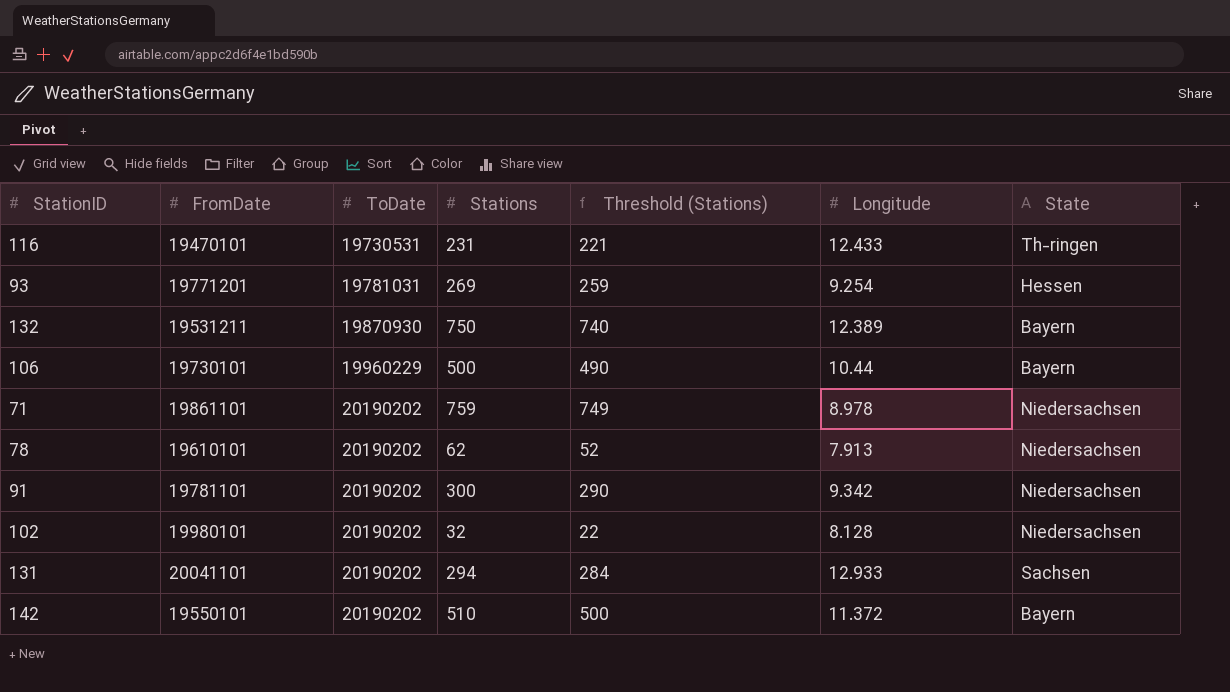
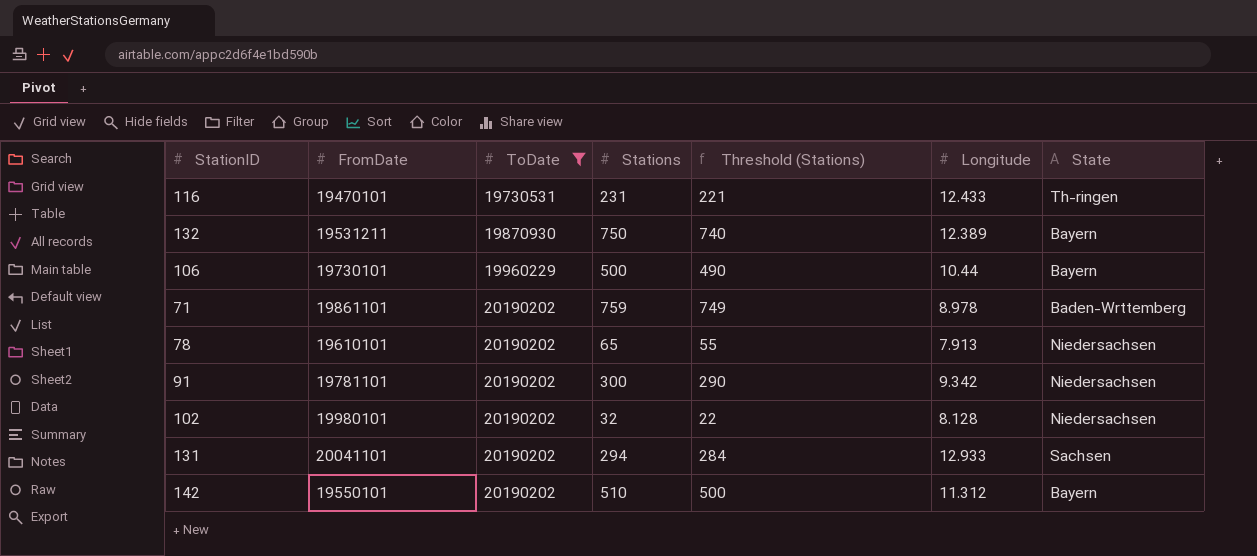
filter: none -> ToDate != 19781031
71 | State: Niedersachsen -> Baden-Wrttemberg
78 | Stations: 62 -> 65
78 | Threshold (Stations): 52 -> 55
142 | Longitude: 11.372 -> 11.312

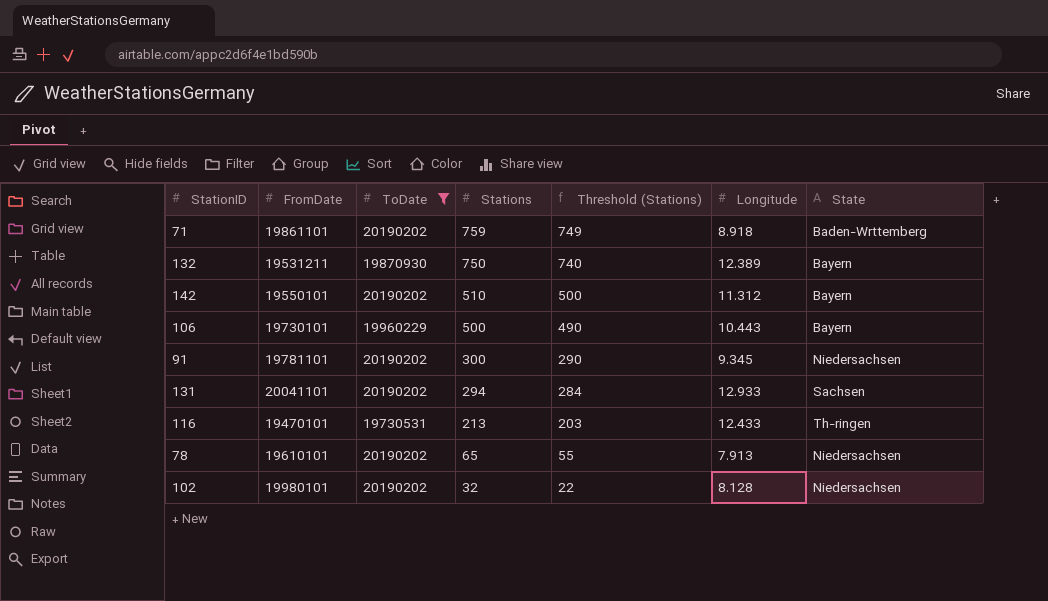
row order: ToDate ascending -> Stations descending
71 | Longitude: 8.978 -> 8.918
106 | Longitude: 10.44 -> 10.443
91 | Longitude: 9.342 -> 9.345
116 | Stations: 231 -> 213
116 | Threshold (Stations): 221 -> 203

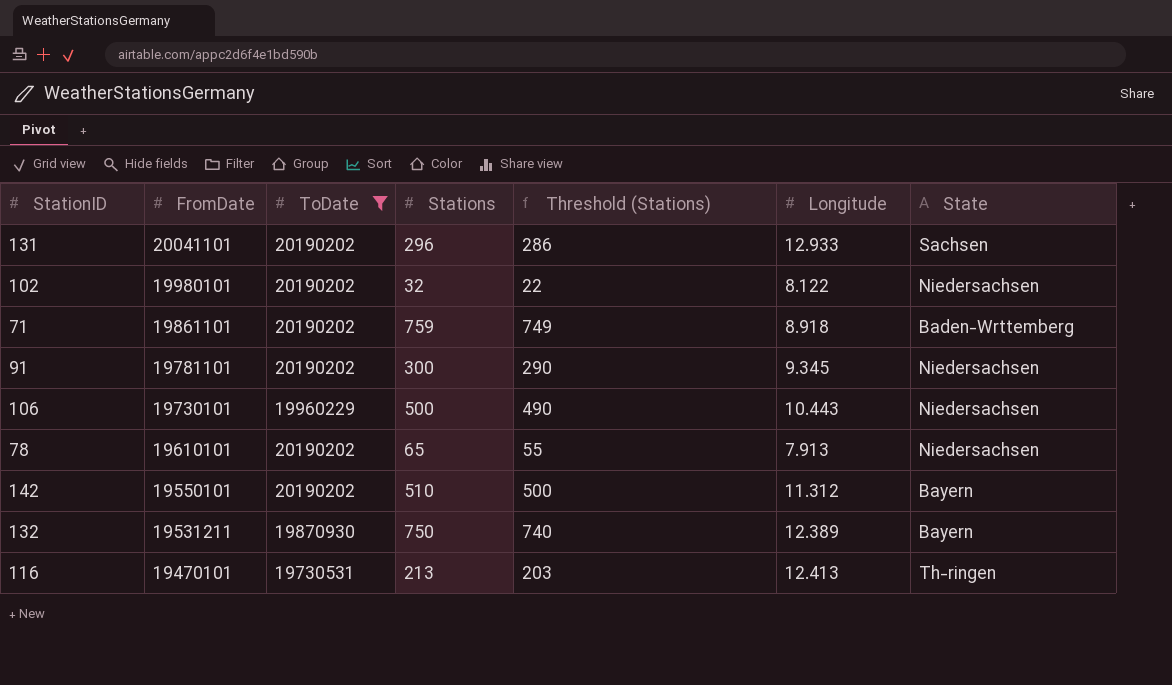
row order: Stations descending -> FromDate descending
131 | Stations: 294 -> 296
131 | Threshold (Stations): 284 -> 286
102 | Longitude: 8.128 -> 8.122
106 | State: Bayern -> Niedersachsen
116 | Longitude: 12.433 -> 12.413

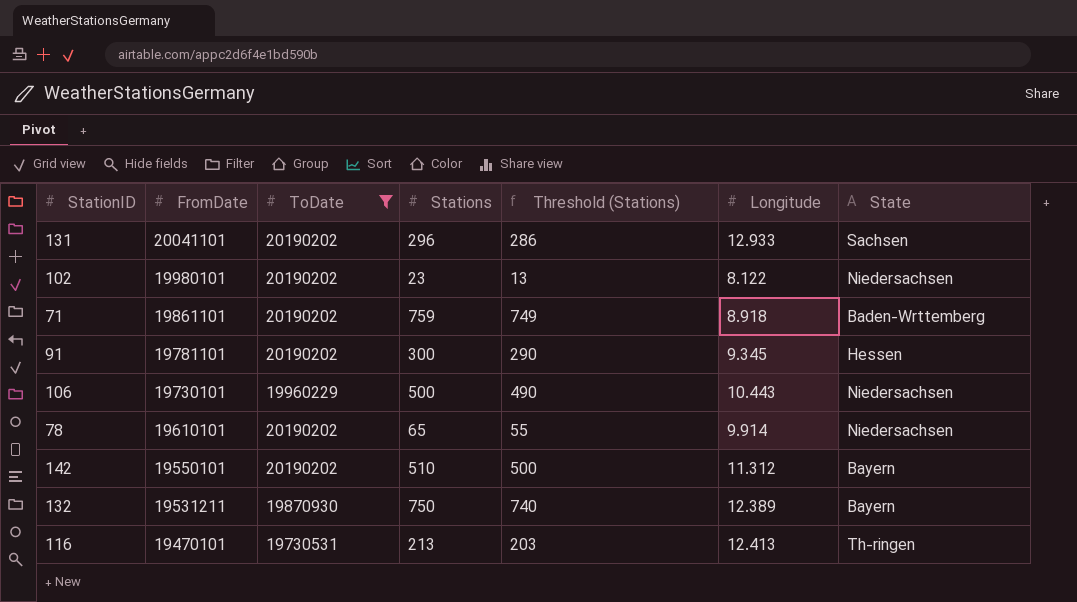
102 | Stations: 32 -> 23
102 | Threshold (Stations): 22 -> 13
91 | State: Niedersachsen -> Hessen
78 | Longitude: 7.913 -> 9.914

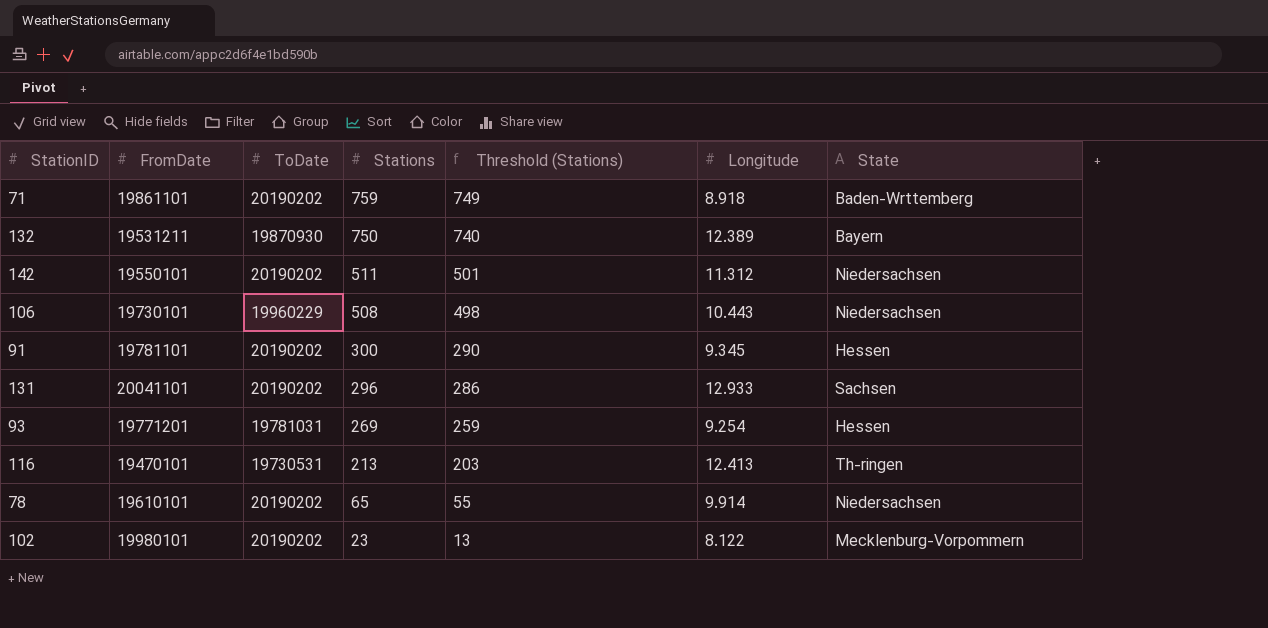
filter: ToDate != 19781031 -> none
row order: FromDate descending -> Stations descending
142 | Stations: 510 -> 511
142 | Threshold (Stations): 500 -> 501
142 | State: Bayern -> Niedersachsen
106 | Stations: 500 -> 508
106 | Threshold (Stations): 490 -> 498
102 | State: Niedersachsen -> Mecklenburg-Vorpommern

